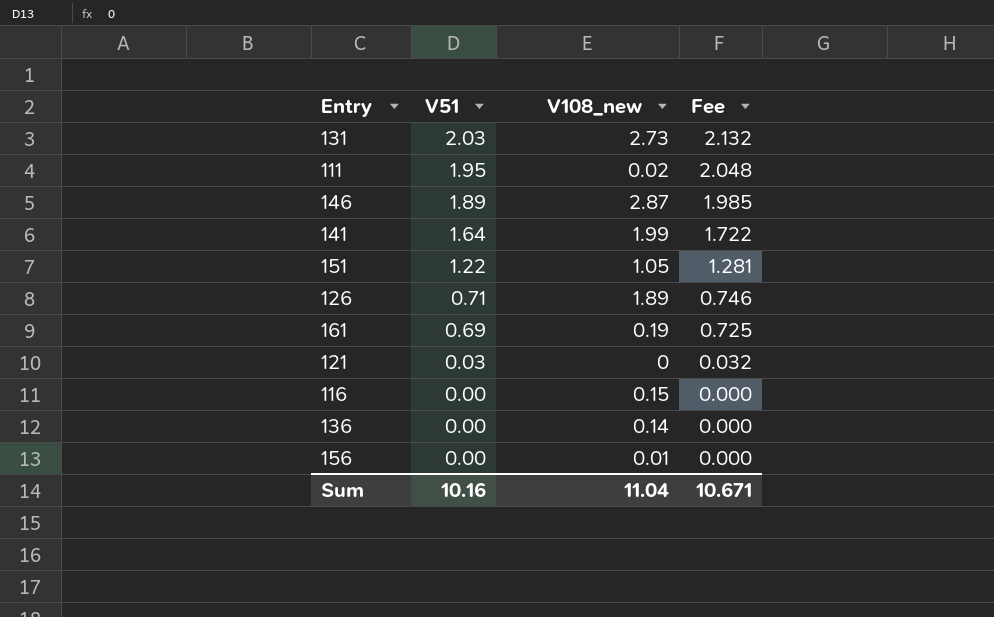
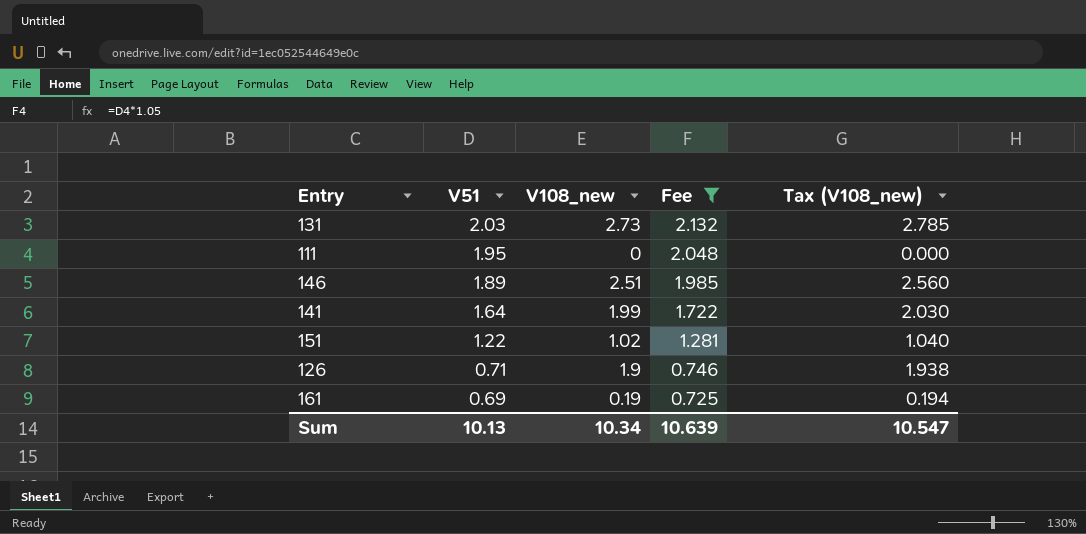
filter: none -> Fee >= 0.725
column Tax (V108_new) | formula: none -> [V108_new] * 1.02
111 | V108_new: 0.02 -> 0
146 | V108_new: 2.87 -> 2.51
151 | V108_new: 1.05 -> 1.02
126 | V108_new: 1.89 -> 1.9
Sum | V51: 10.16 -> 10.13
Sum | V108_new: 11.04 -> 10.34
Sum | Fee: 10.671 -> 10.639

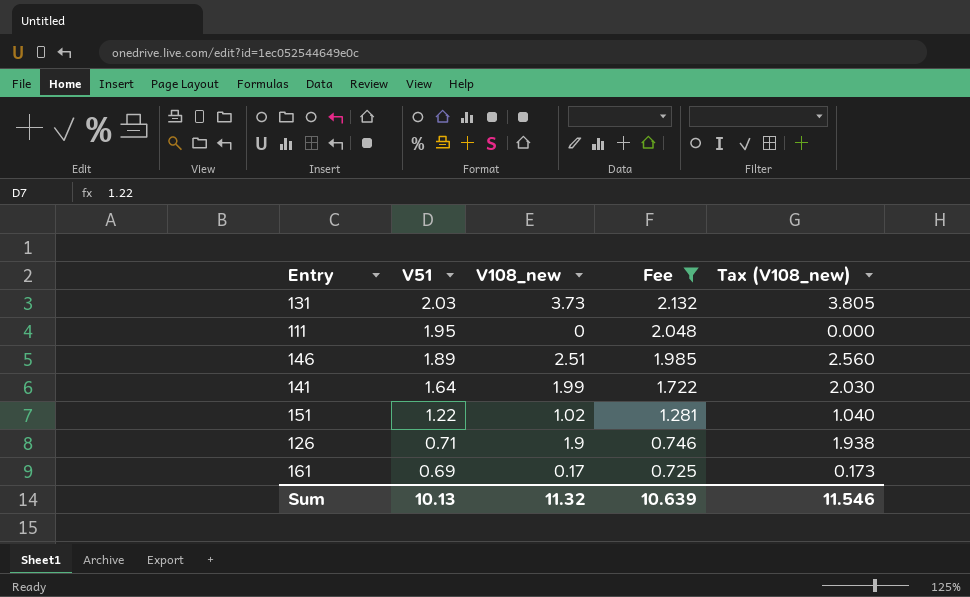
131 | V108_new: 2.73 -> 3.73
131 | Tax (V108_new): 2.785 -> 3.805
161 | V108_new: 0.19 -> 0.17
161 | Tax (V108_new): 0.194 -> 0.173
Sum | V108_new: 10.34 -> 11.32
Sum | Tax (V108_new): 10.547 -> 11.546

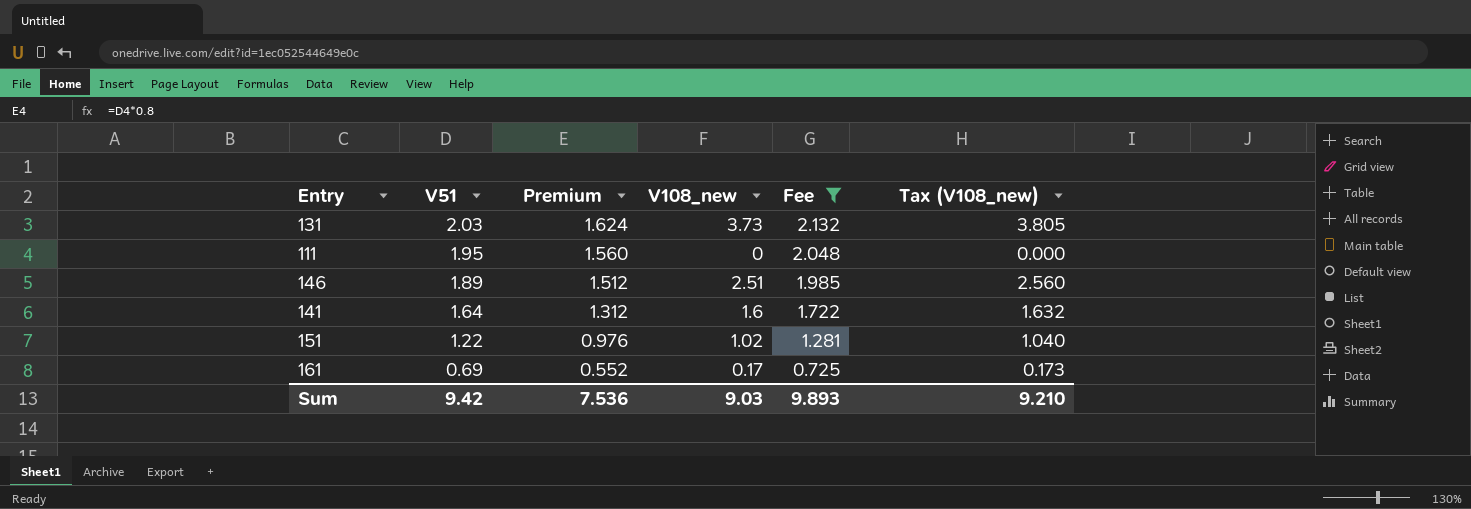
column Premium | formula: none -> [V51] * 0.8
row 126: 0.71 | 1.9 | 0.746 | 1.938 -> none
141 | V108_new: 1.99 -> 1.6
141 | Tax (V108_new): 2.030 -> 1.632
Sum | V51: 10.13 -> 9.42
Sum | V108_new: 11.32 -> 9.03
Sum | Fee: 10.639 -> 9.893
Sum | Tax (V108_new): 11.546 -> 9.210

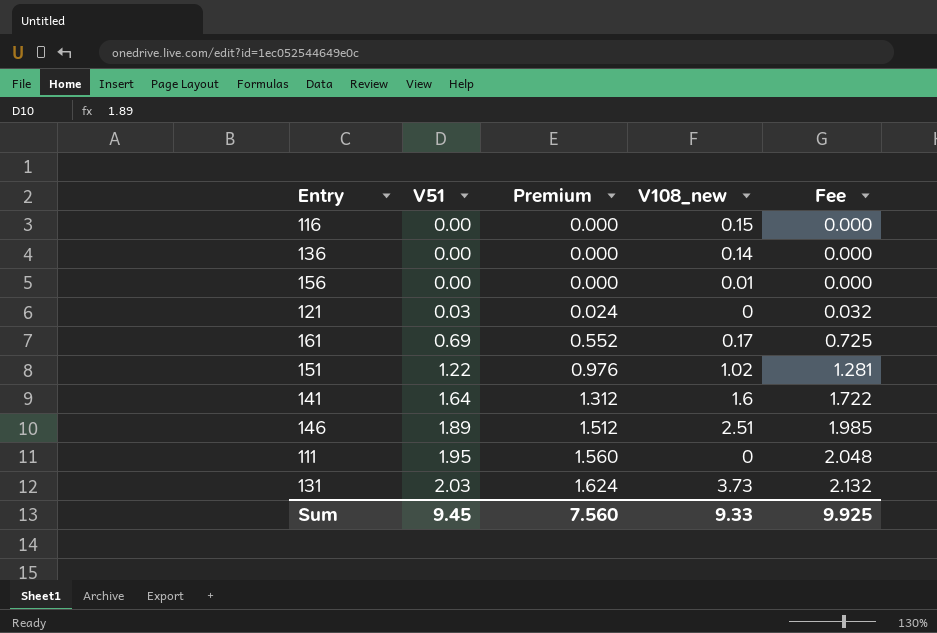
filter: Fee >= 0.725 -> none
row order: V51 descending -> V51 ascending
column Tax (V108_new) | formula: [V108_new] * 1.02 -> none
Sum | V51: 9.42 -> 9.45
Sum | Premium: 7.536 -> 7.560
Sum | V108_new: 9.03 -> 9.33
Sum | Fee: 9.893 -> 9.925

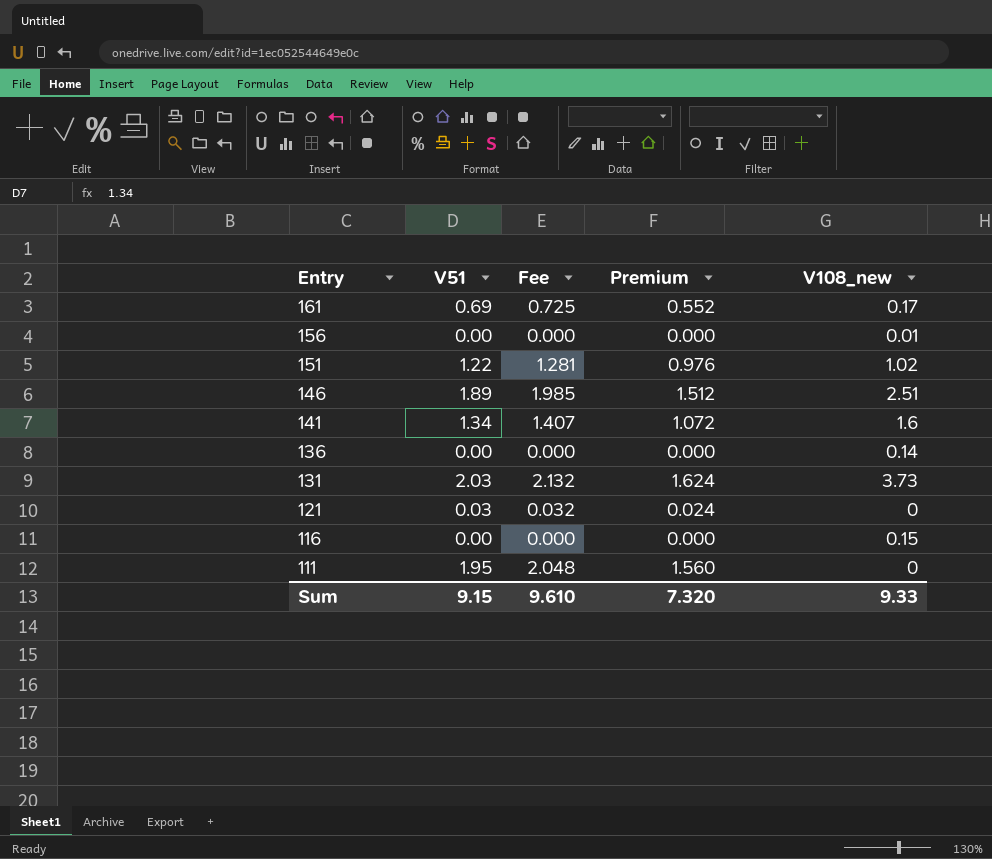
row order: V51 ascending -> Entry descending
column Fee | position: 5 -> 3
141 | V51: 1.64 -> 1.34
141 | Fee: 1.722 -> 1.407
141 | Premium: 1.312 -> 1.072
Sum | V51: 9.45 -> 9.15
Sum | Fee: 9.925 -> 9.610
Sum | Premium: 7.560 -> 7.320

